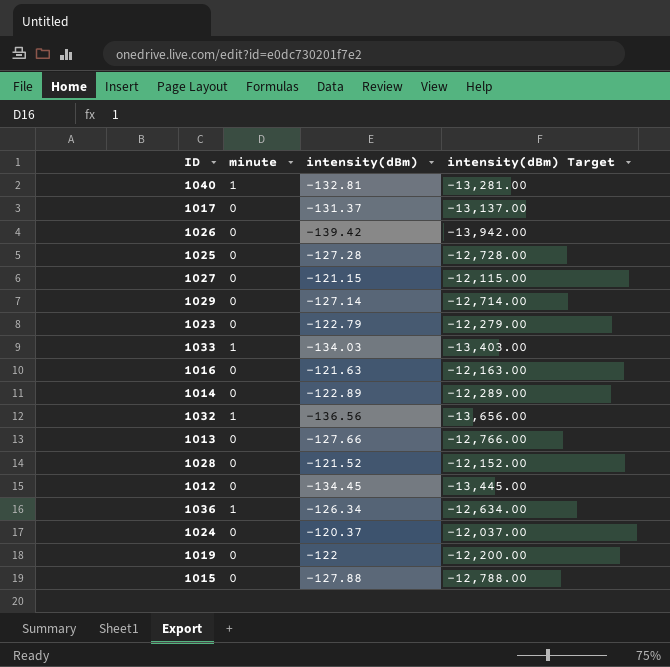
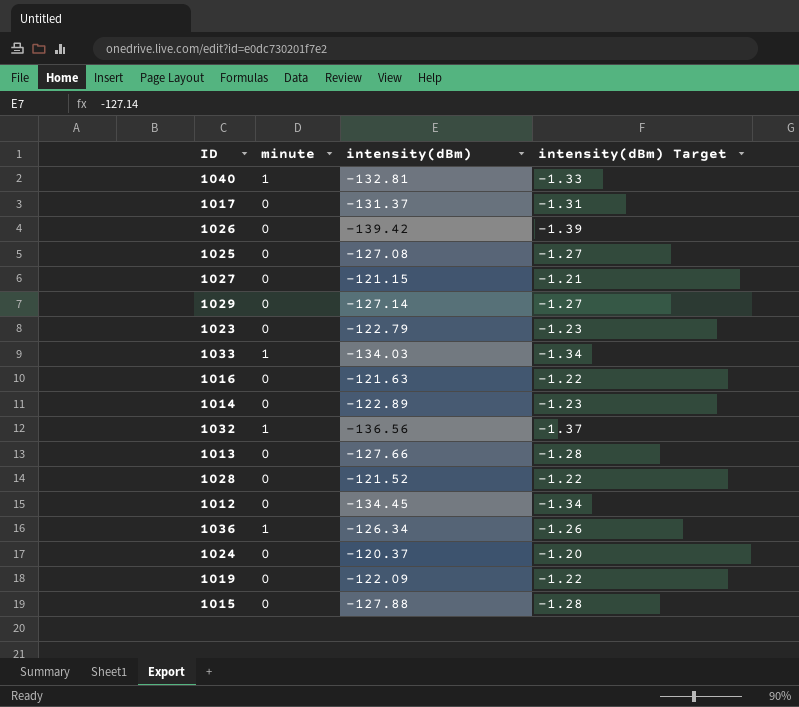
column intensity(dBm) Target | formula: [intensity(dBm)] * 100 -> [intensity(dBm)] * 0.01
1025 | intensity(dBm): -127.28 -> -127.08
1019 | intensity(dBm): -122 -> -122.09

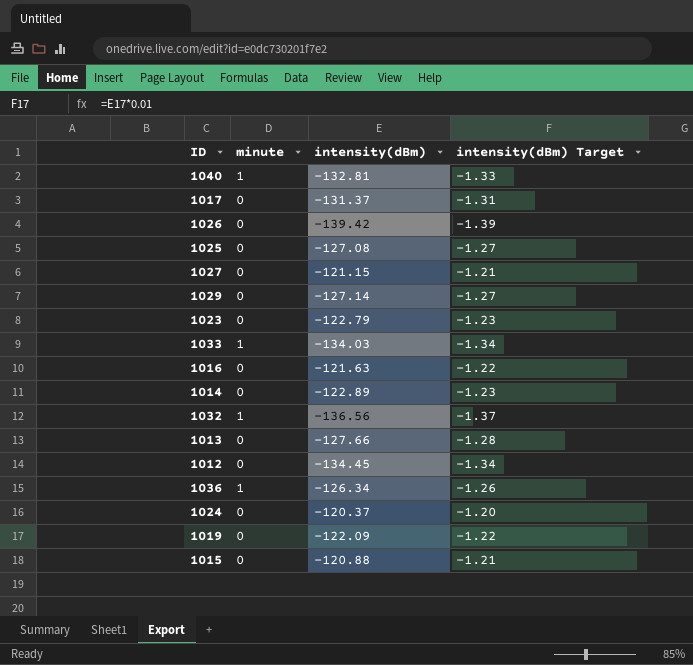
row 1028: 0 | -121.52 | -1.22 -> none
1015 | intensity(dBm): -127.88 -> -120.88
1015 | intensity(dBm) Target: -1.28 -> -1.21

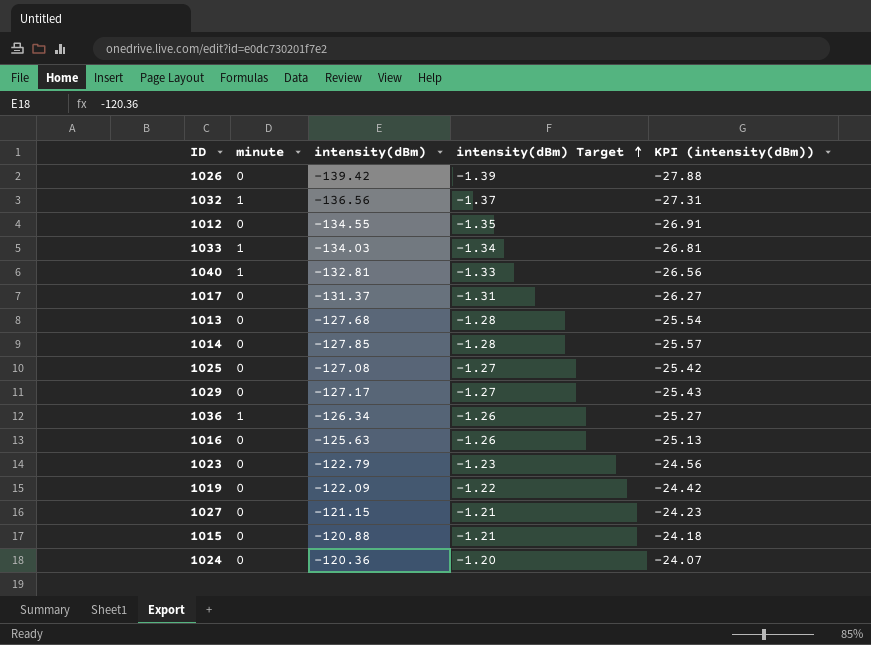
row order: none -> intensity(dBm) Target ascending
column KPI (intensity(dBm)) | formula: none -> [intensity(dBm)] * 0.2
1012 | intensity(dBm): -134.45 -> -134.55
1012 | intensity(dBm) Target: -1.34 -> -1.35
1013 | intensity(dBm): -127.66 -> -127.68
1014 | intensity(dBm): -122.89 -> -127.85
1014 | intensity(dBm) Target: -1.23 -> -1.28
1029 | intensity(dBm): -127.14 -> -127.17
1016 | intensity(dBm): -121.63 -> -125.63
1016 | intensity(dBm) Target: -1.22 -> -1.26
1024 | intensity(dBm): -120.37 -> -120.36

